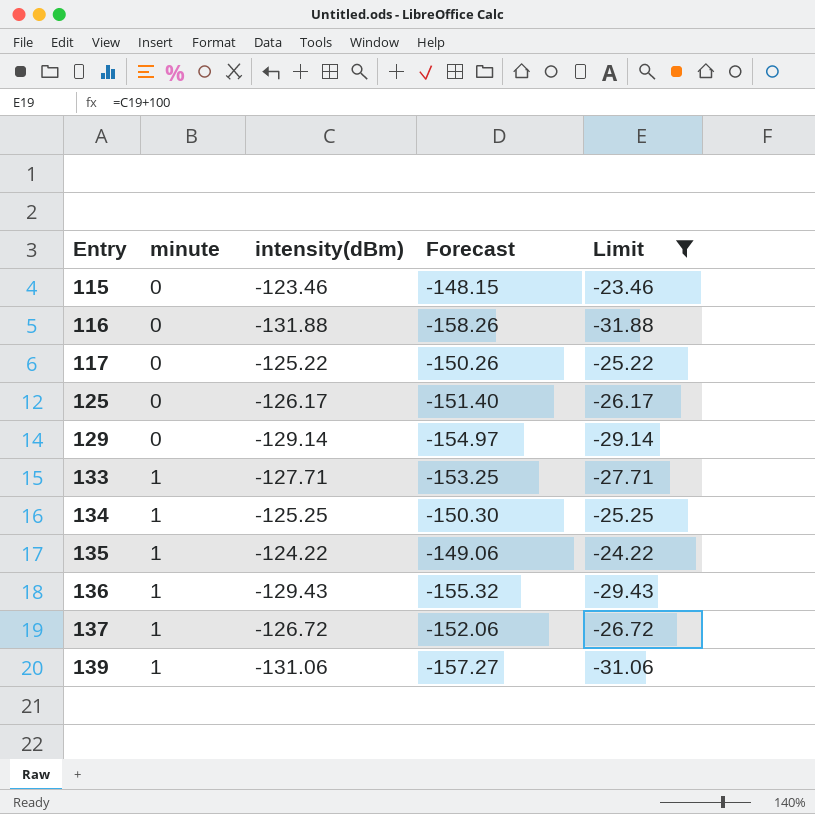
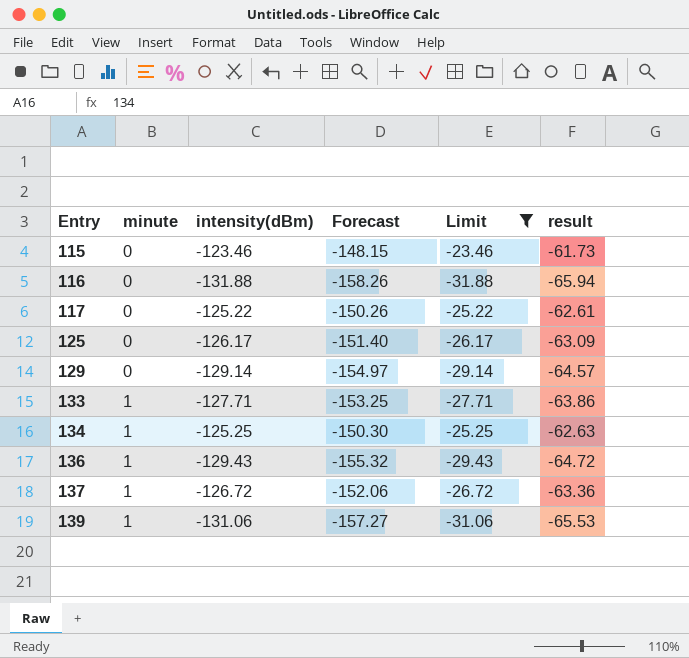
column result | formula: none -> [intensity(dBm)] * 0.5
row 135: 1 | -124.22 | -149.06 | -24.22 -> none

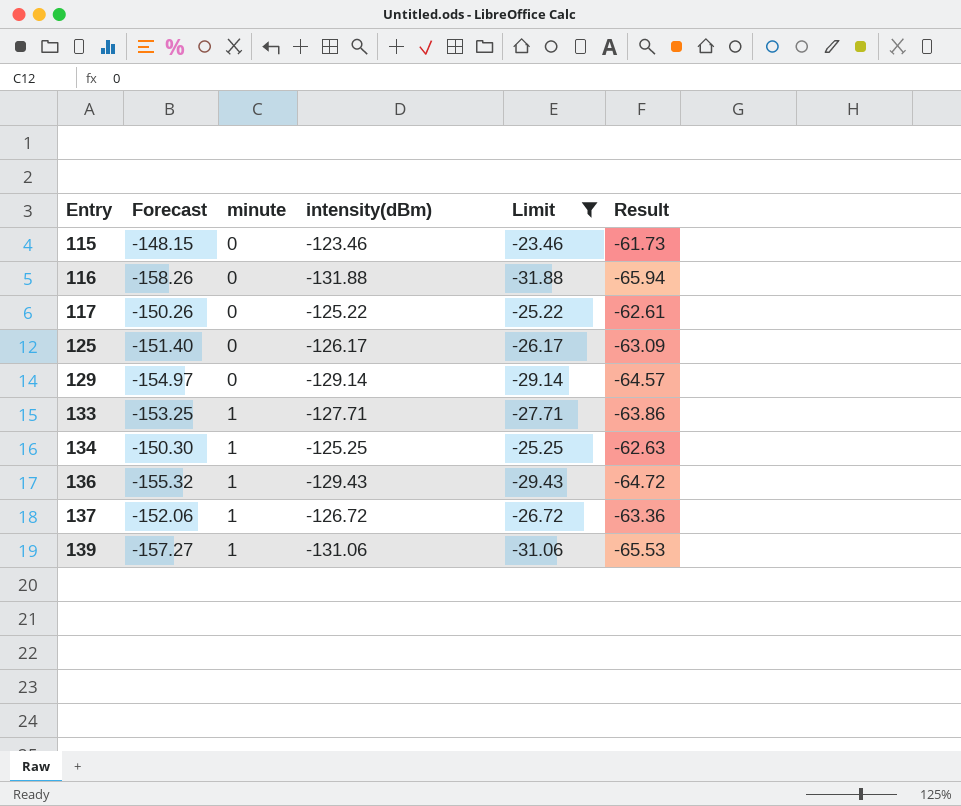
column Forecast | position: 4 -> 2
column name: result -> Result

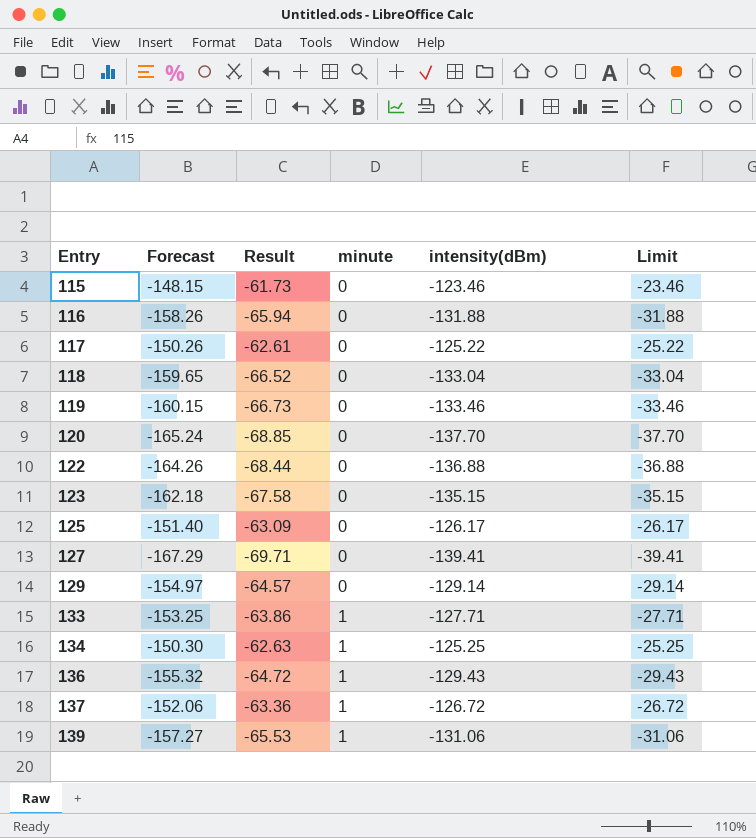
filter: Limit >= -31.88 -> none
column Result | position: 6 -> 3

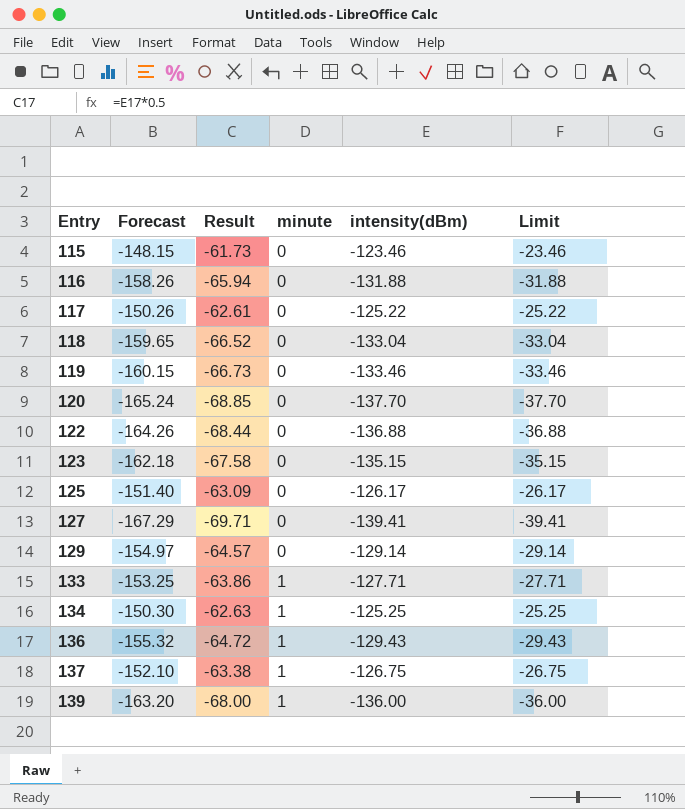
137 | Forecast: -152.06 -> -152.10
137 | Result: -63.36 -> -63.38
137 | intensity(dBm): -126.72 -> -126.75
137 | Limit: -26.72 -> -26.75
139 | Forecast: -157.27 -> -163.20
139 | Result: -65.53 -> -68.00
139 | intensity(dBm): -131.06 -> -136.00
139 | Limit: -31.06 -> -36.00

